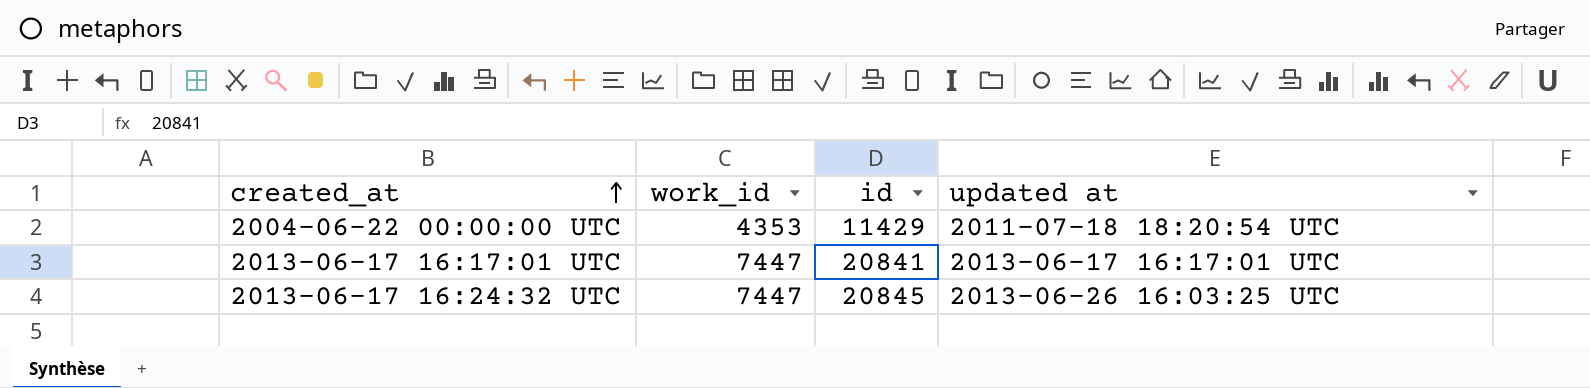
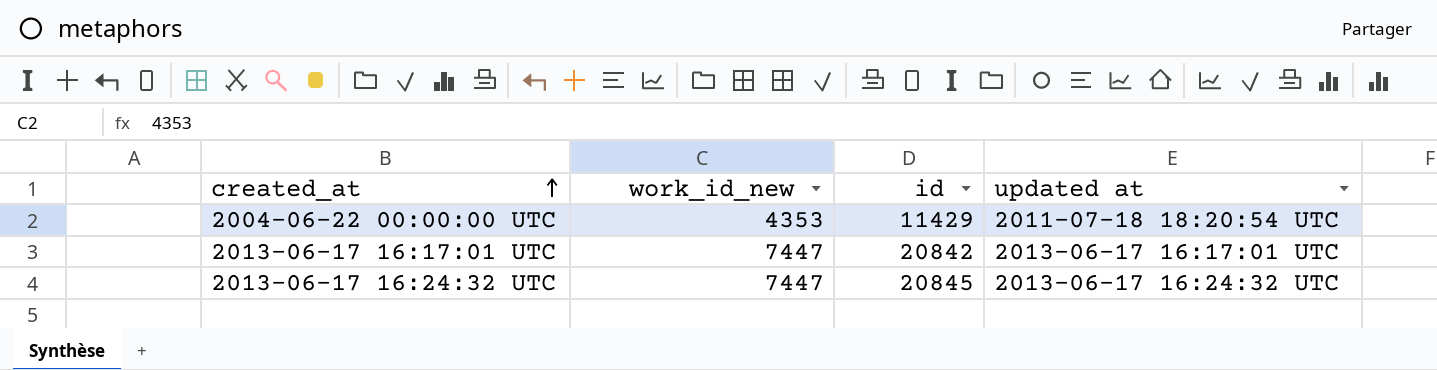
column name: work_id -> work_id_new
2013-06-17 16:17:01 UTC | id: 20841 -> 20842
2013-06-17 16:24:32 UTC | updated at: 2013-06-26 16:03:25 UTC -> 2013-06-17 16:24:32 UTC

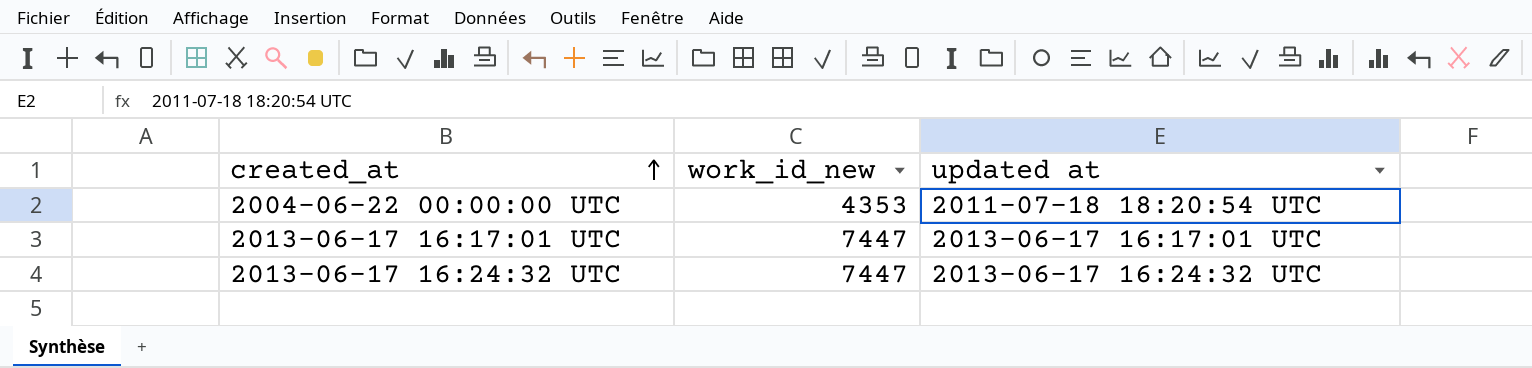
column id | position: 3 -> none

